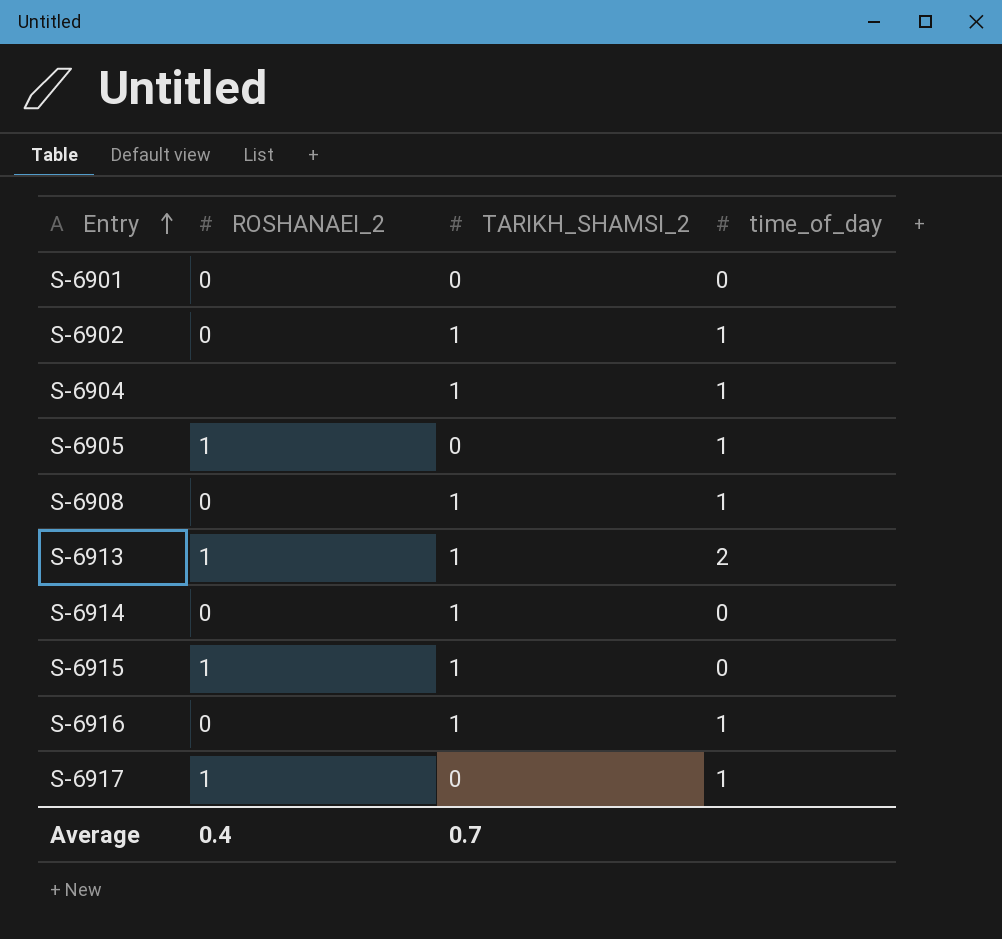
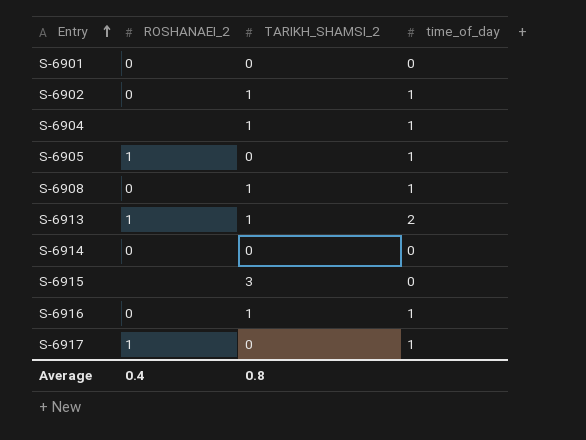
S-6914 | TARIKH_SHAMSI_2: 1 -> 0
S-6915 | ROSHANAEI_2: 1 -> none
S-6915 | TARIKH_SHAMSI_2: 1 -> 3
Average | TARIKH_SHAMSI_2: 0.7 -> 0.8

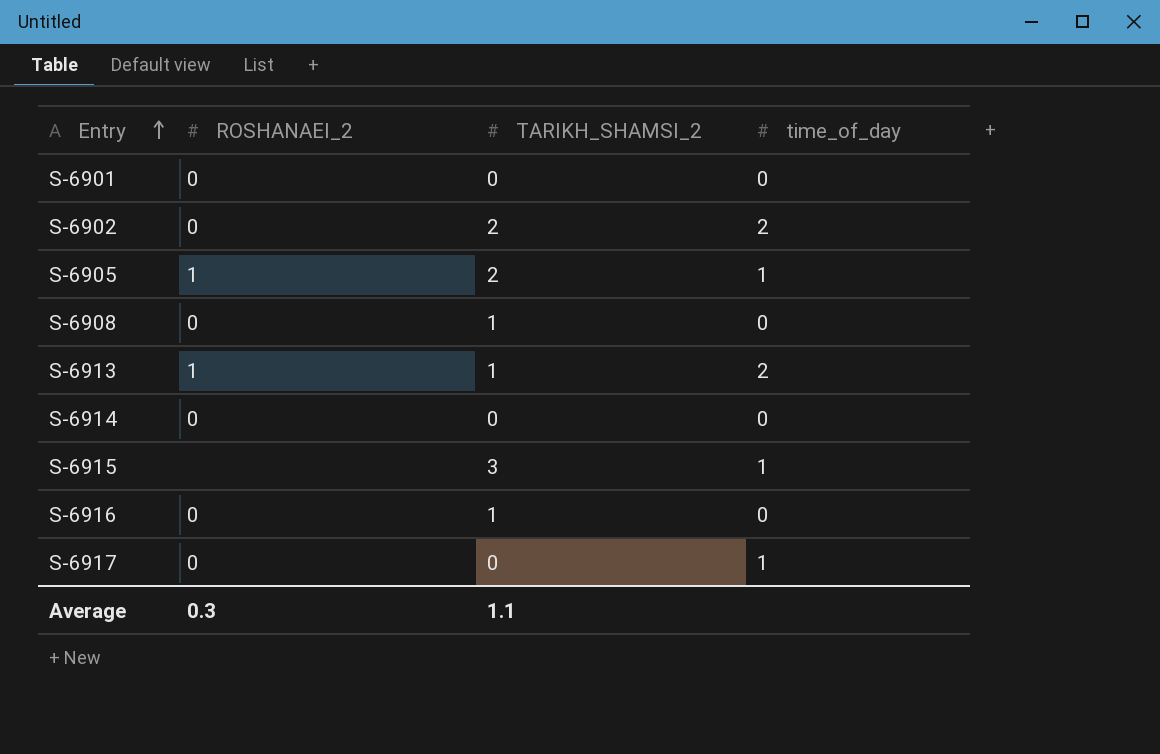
row S-6904: none | 1 | 1 -> none
S-6902 | TARIKH_SHAMSI_2: 1 -> 2
S-6902 | time_of_day: 1 -> 2
S-6905 | TARIKH_SHAMSI_2: 0 -> 2
S-6908 | time_of_day: 1 -> 0
S-6915 | time_of_day: 0 -> 1
S-6916 | time_of_day: 1 -> 0
S-6917 | ROSHANAEI_2: 1 -> 0
Average | ROSHANAEI_2: 0.4 -> 0.3
Average | TARIKH_SHAMSI_2: 0.8 -> 1.1

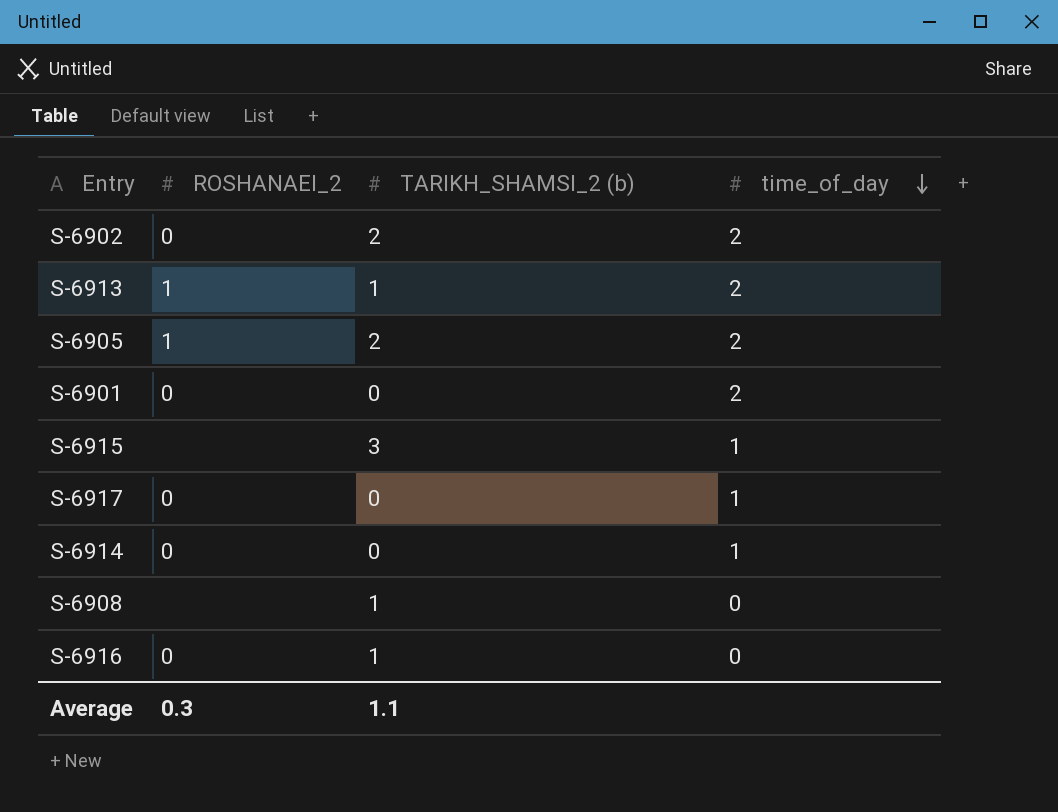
row order: Entry ascending -> time_of_day descending
column name: TARIKH_SHAMSI_2 -> TARIKH_SHAMSI_2 (b)
S-6905 | time_of_day: 1 -> 2
S-6901 | time_of_day: 0 -> 2
S-6914 | time_of_day: 0 -> 1
S-6908 | ROSHANAEI_2: 0 -> none

